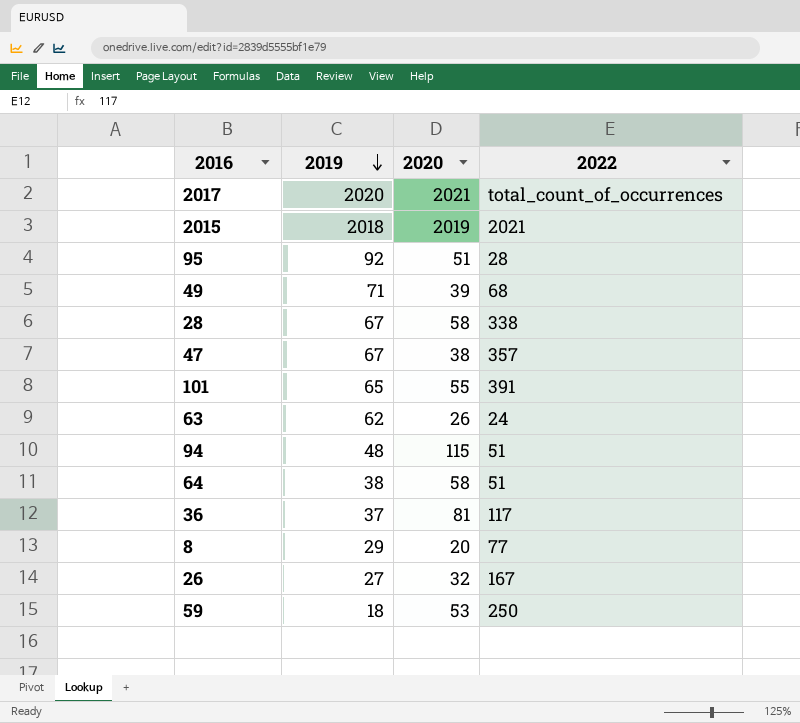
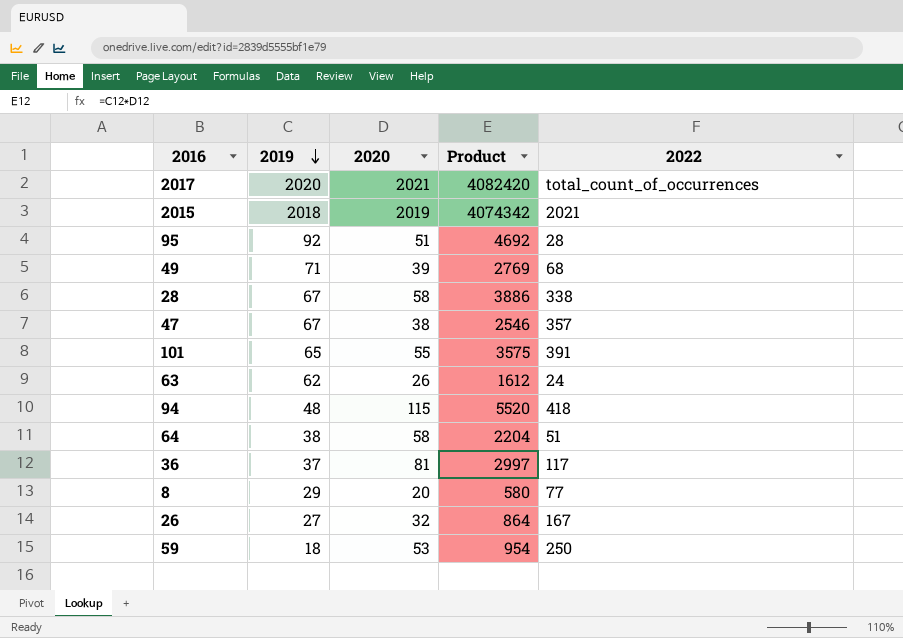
column Product | formula: none -> [2019] * [2020]
94 | 2022: 51 -> 418

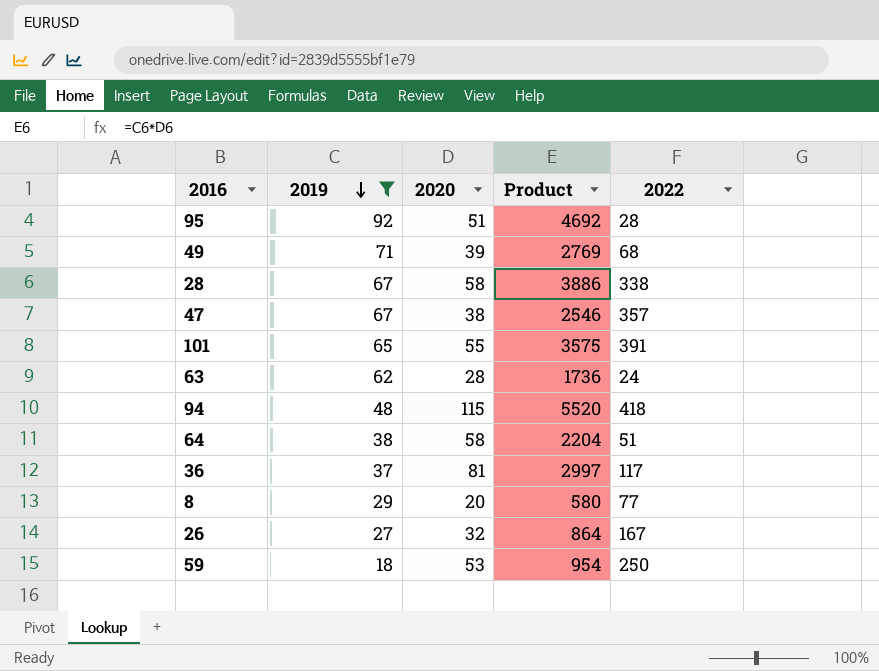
filter: none -> 2019 <= 92
63 | 2020: 26 -> 28
63 | Product: 1612 -> 1736

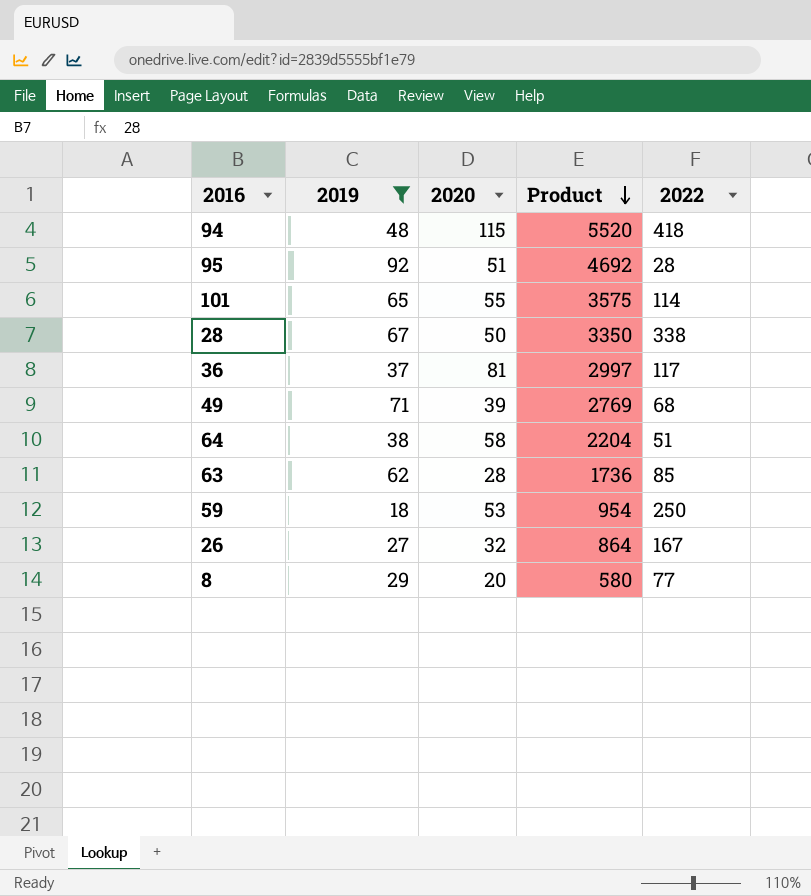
row order: 2019 descending -> Product descending
row 47: 67 | 38 | 2546 | 357 -> none
101 | 2022: 391 -> 114
28 | 2020: 58 -> 50
28 | Product: 3886 -> 3350
63 | 2022: 24 -> 85

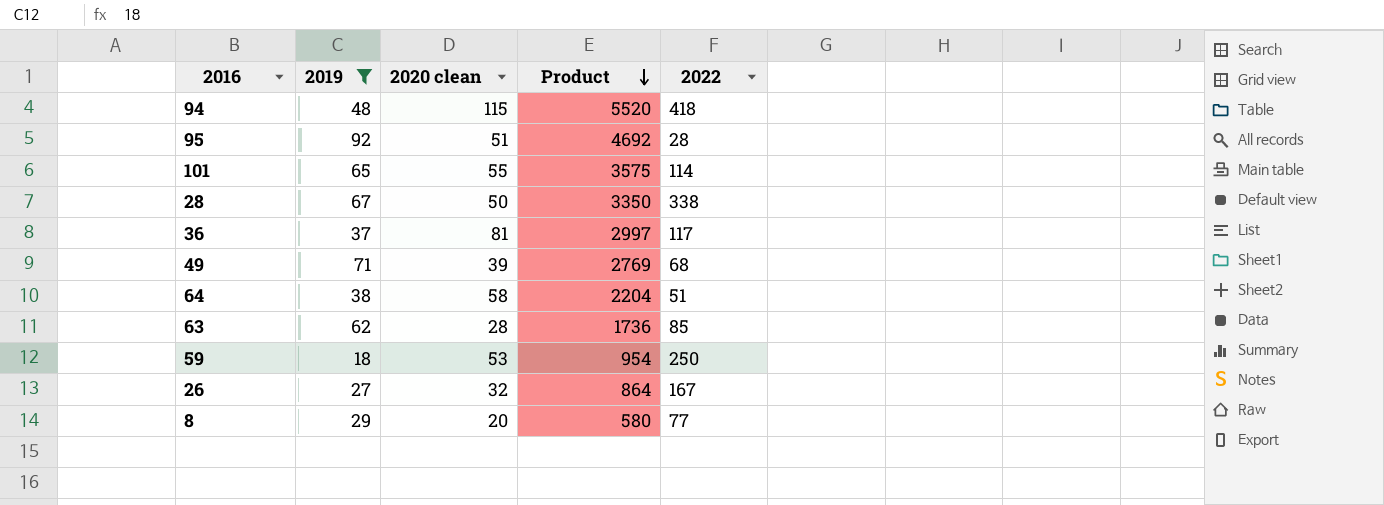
column name: 2020 -> 2020 clean

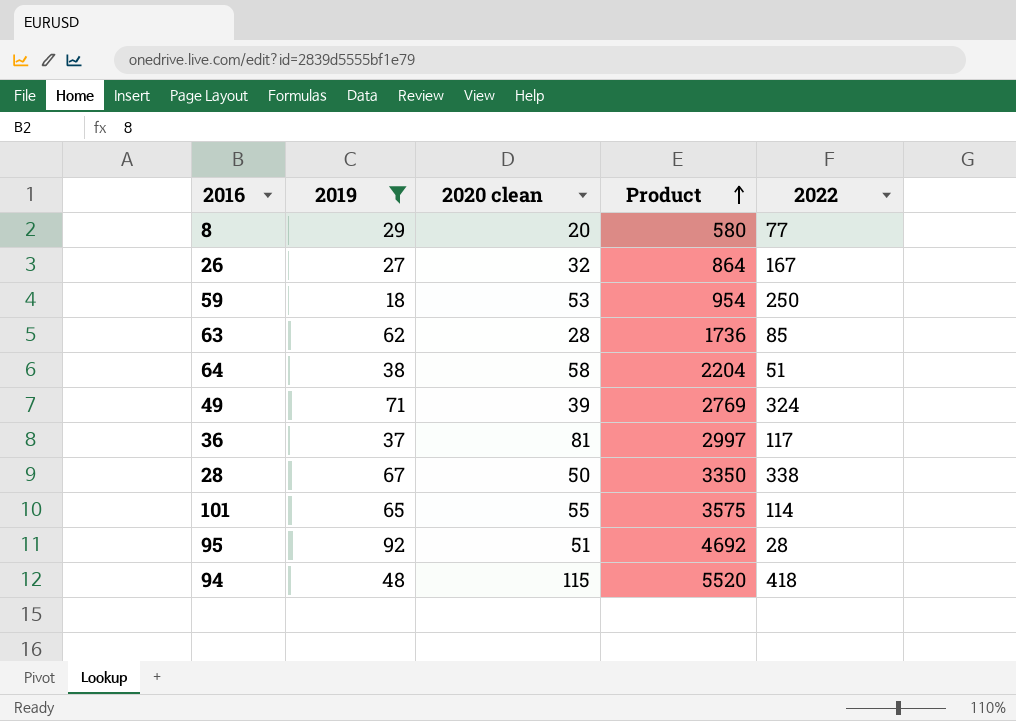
row order: Product descending -> Product ascending
49 | 2022: 68 -> 324

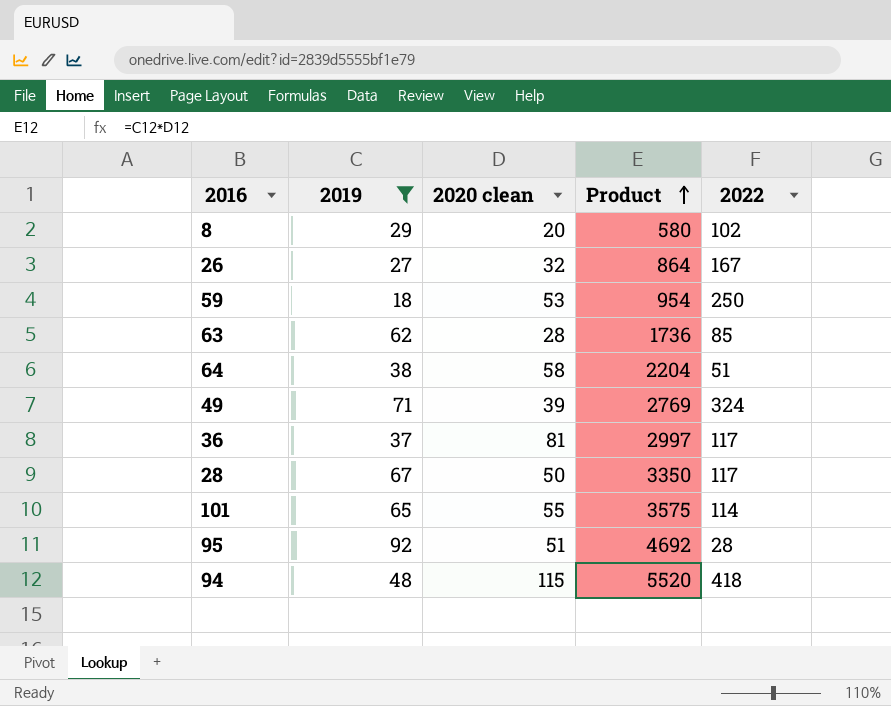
8 | 2022: 77 -> 102
28 | 2022: 338 -> 117

